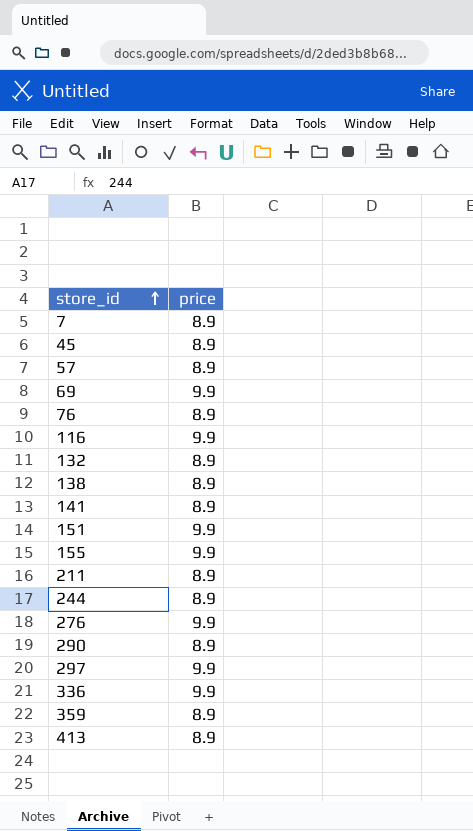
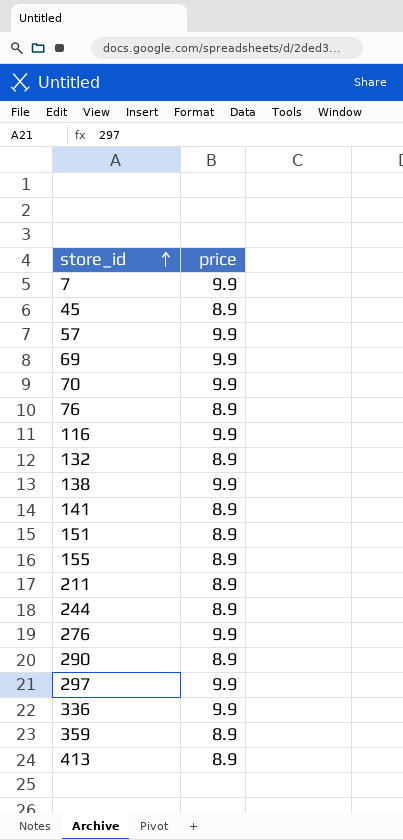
7 | price: 8.9 -> 9.9
57 | price: 8.9 -> 9.9
row 70: none -> 9.9
138 | price: 8.9 -> 9.9
151 | price: 9.9 -> 8.9
155 | price: 9.9 -> 8.9

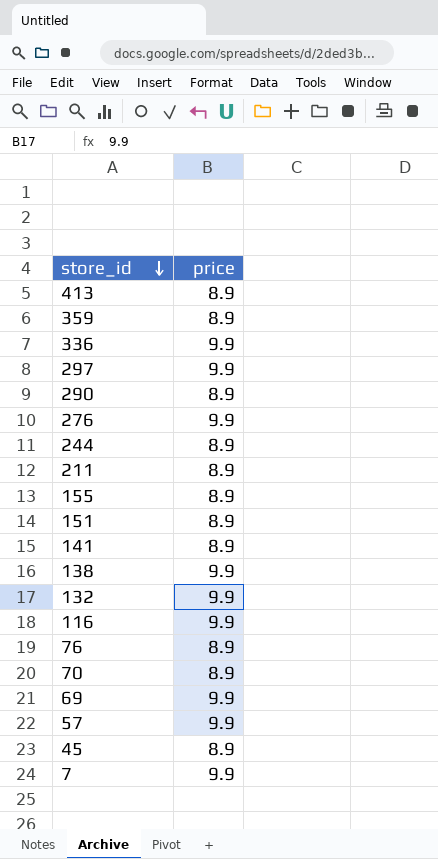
row order: store_id ascending -> store_id descending
132 | price: 8.9 -> 9.9
70 | price: 9.9 -> 8.9

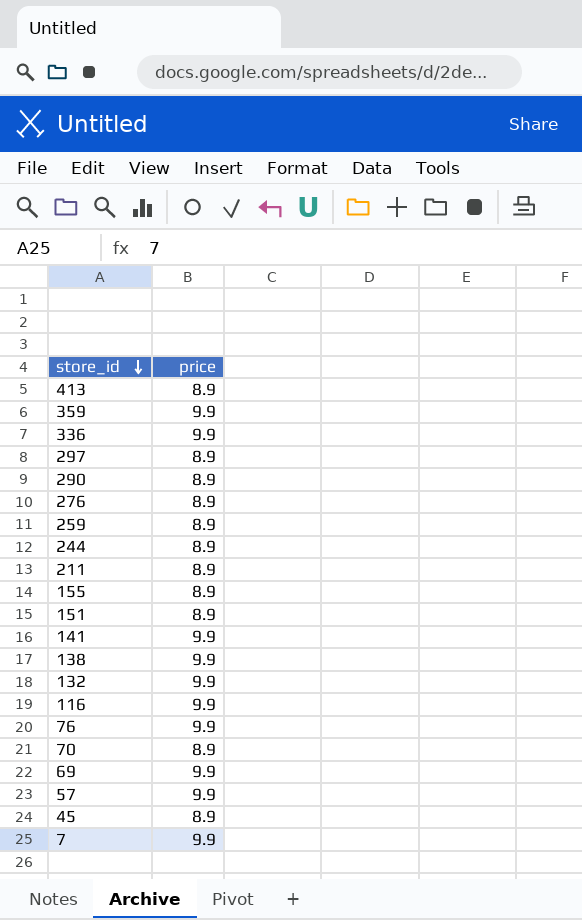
359 | price: 8.9 -> 9.9
297 | price: 9.9 -> 8.9
276 | price: 9.9 -> 8.9
row 259: none -> 8.9
141 | price: 8.9 -> 9.9
76 | price: 8.9 -> 9.9

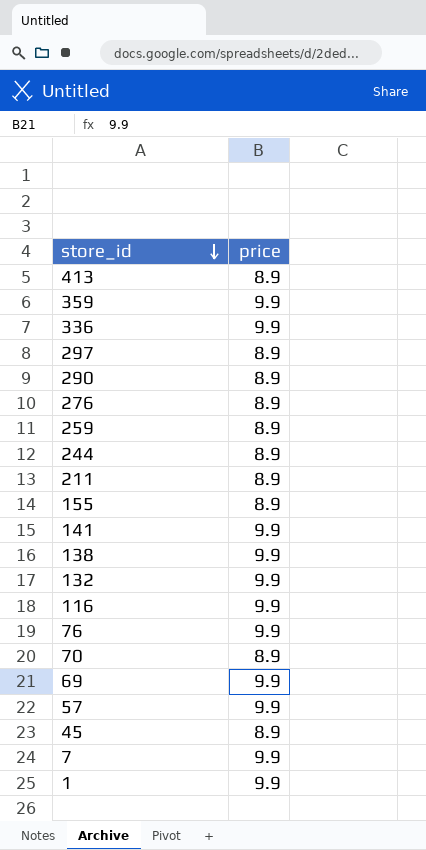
row 151: 8.9 -> none
row 1: none -> 9.9

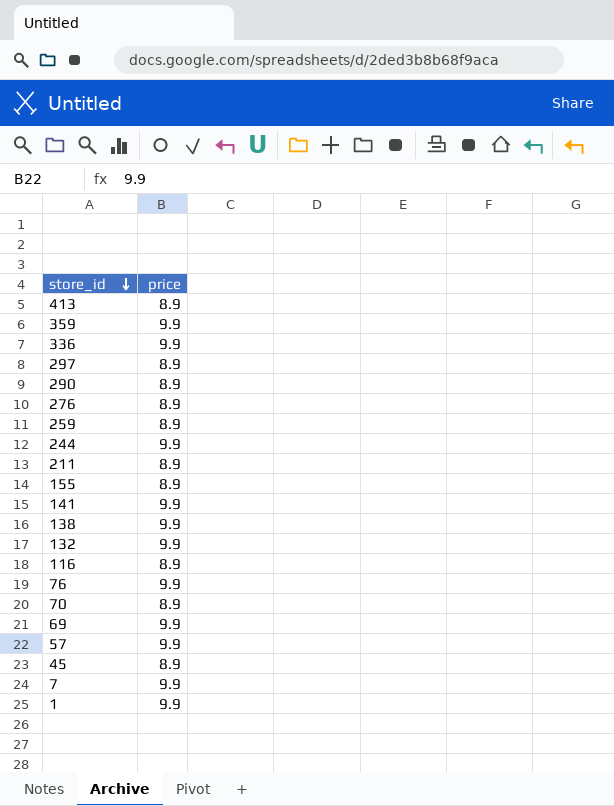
244 | price: 8.9 -> 9.9
116 | price: 9.9 -> 8.9

